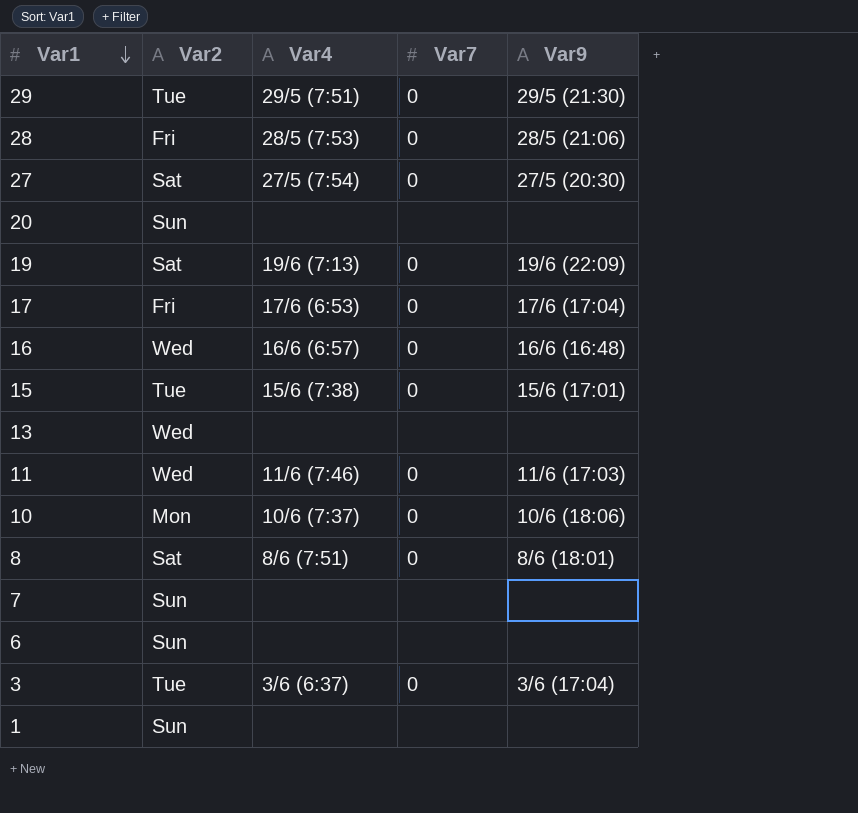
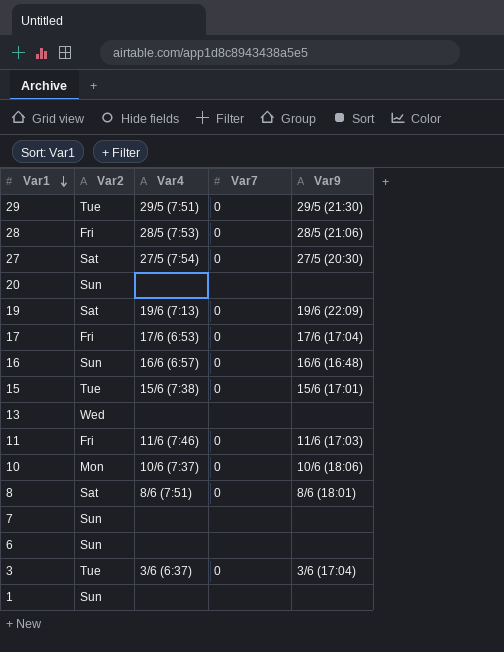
16 | Var2: Wed -> Sun
11 | Var2: Wed -> Fri

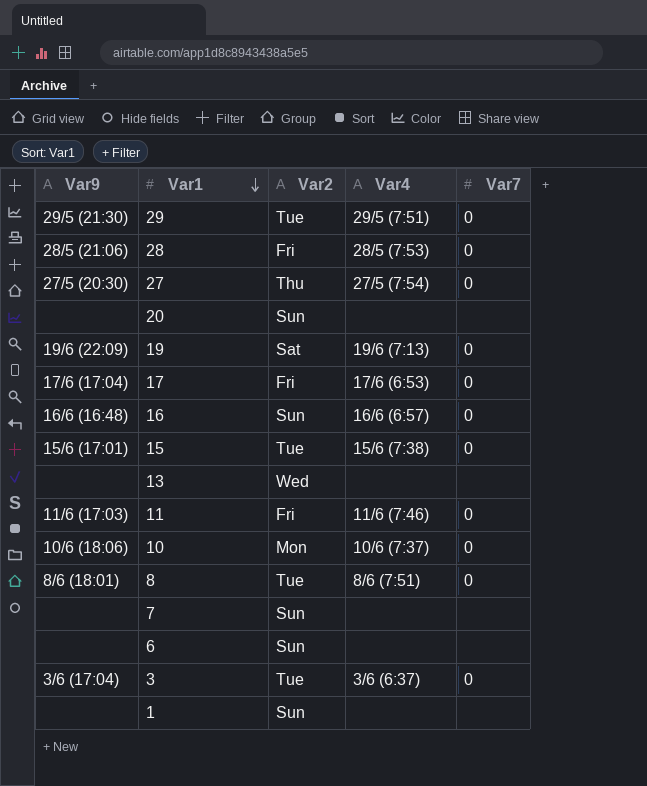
column Var9 | position: 5 -> 1
27 | Var2: Sat -> Thu
8 | Var2: Sat -> Tue

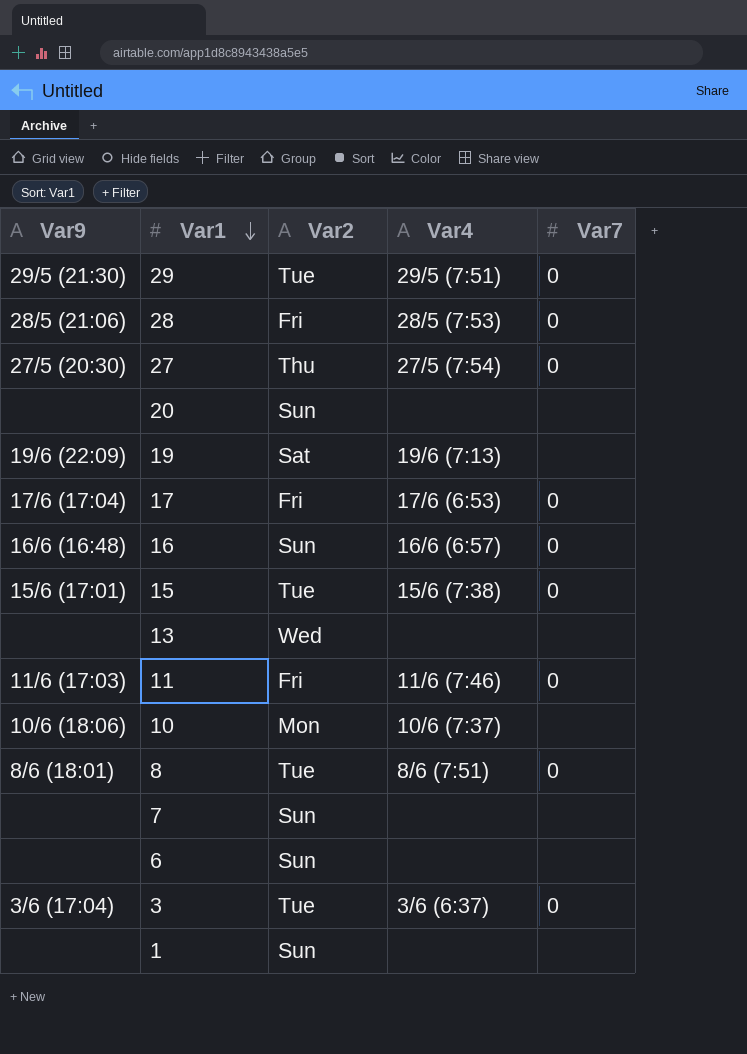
19 | Var7: 0 -> none
10 | Var7: 0 -> none

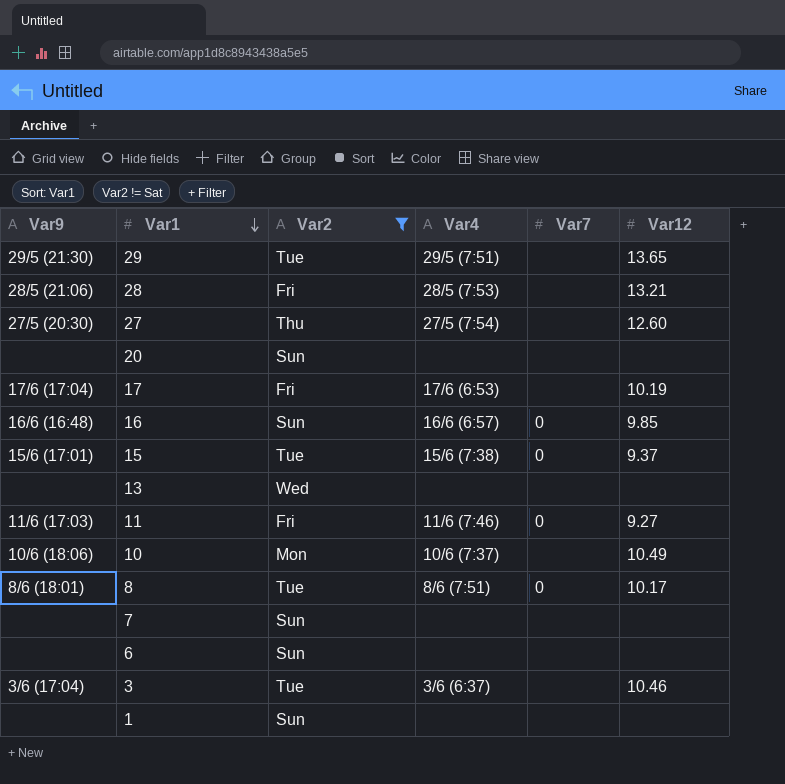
filter: none -> Var2 != Sat
column Var12 | position: none -> 6
29 | Var7: 0 -> none
28 | Var7: 0 -> none
27 | Var7: 0 -> none
17 | Var7: 0 -> none
3 | Var7: 0 -> none

